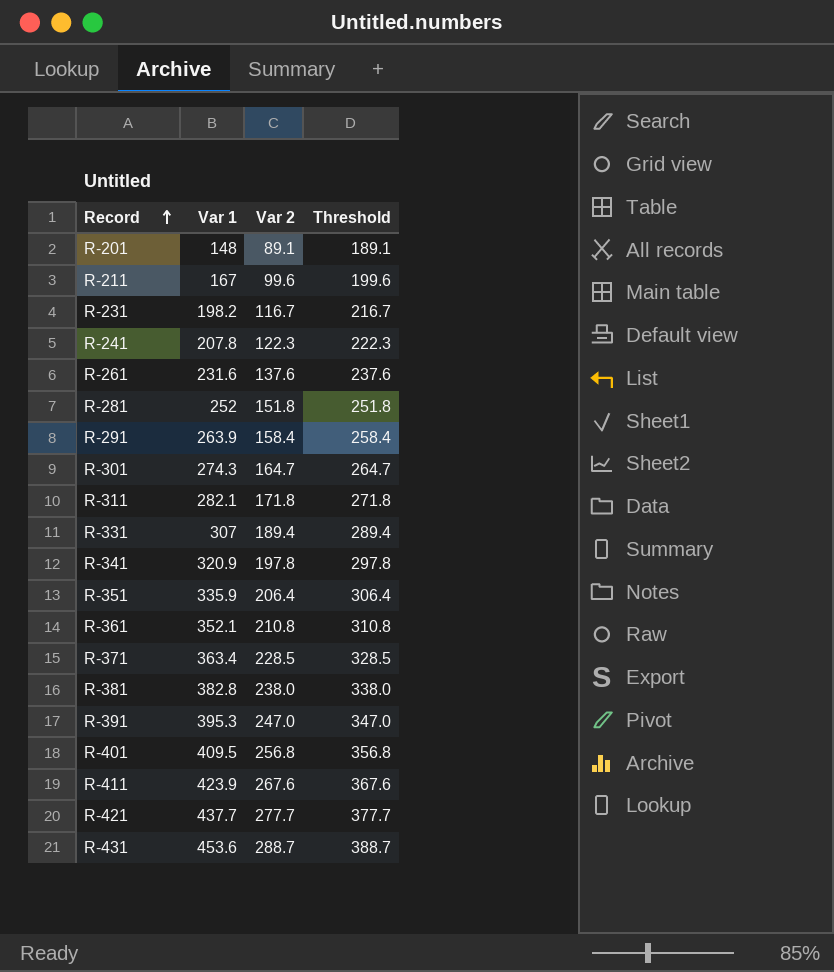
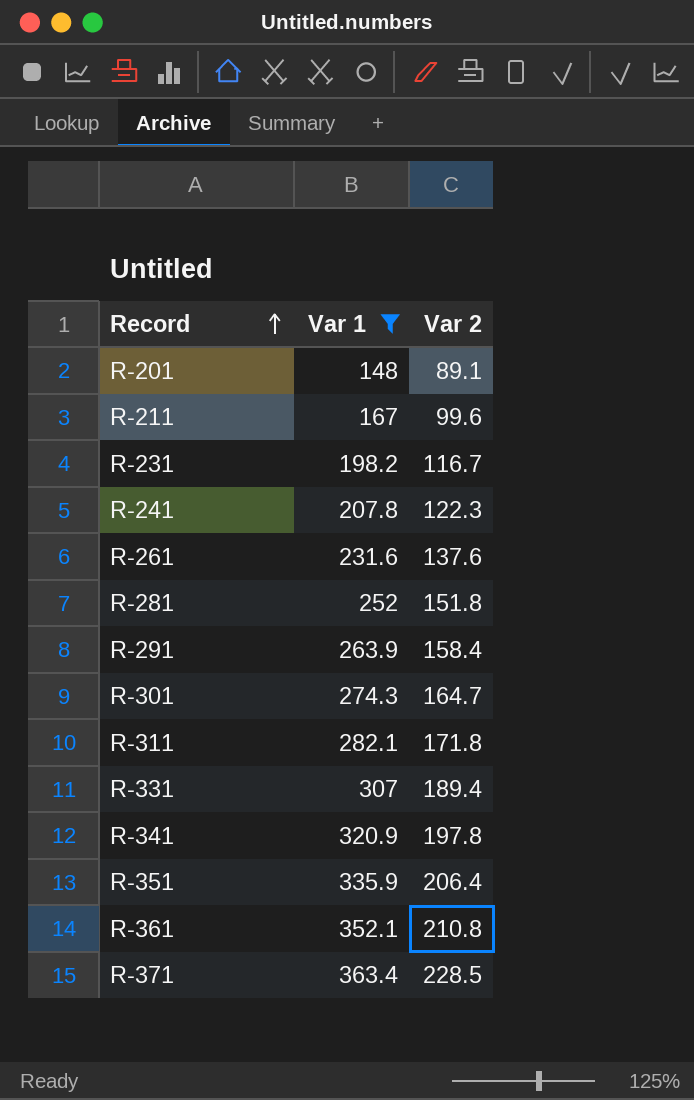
filter: none -> Var 1 <= 363.4
column Threshold | formula: [Var 2] + 100 -> none

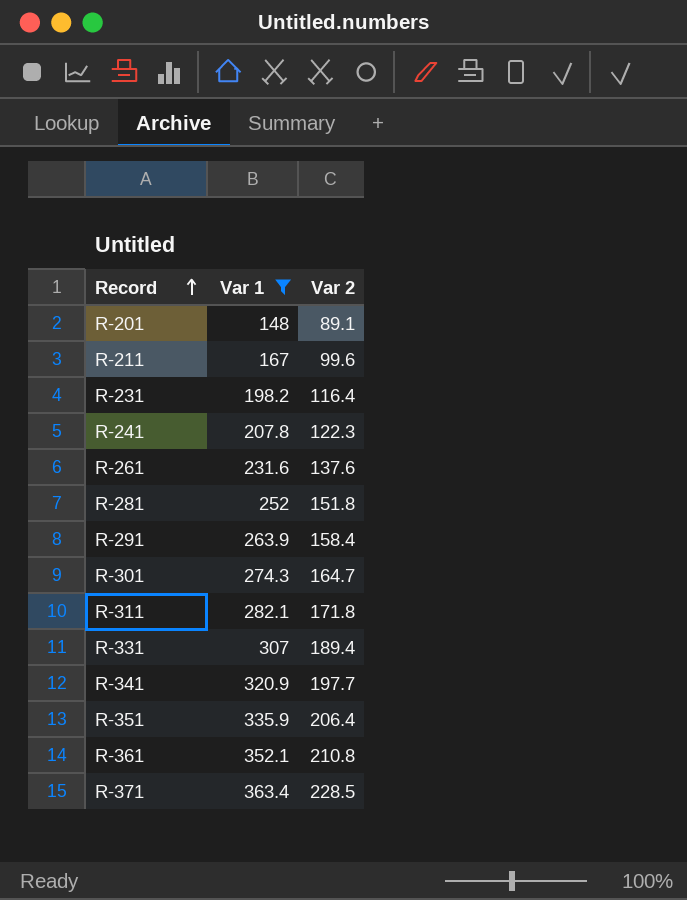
R-231 | Var 2: 116.7 -> 116.4
R-341 | Var 2: 197.8 -> 197.7

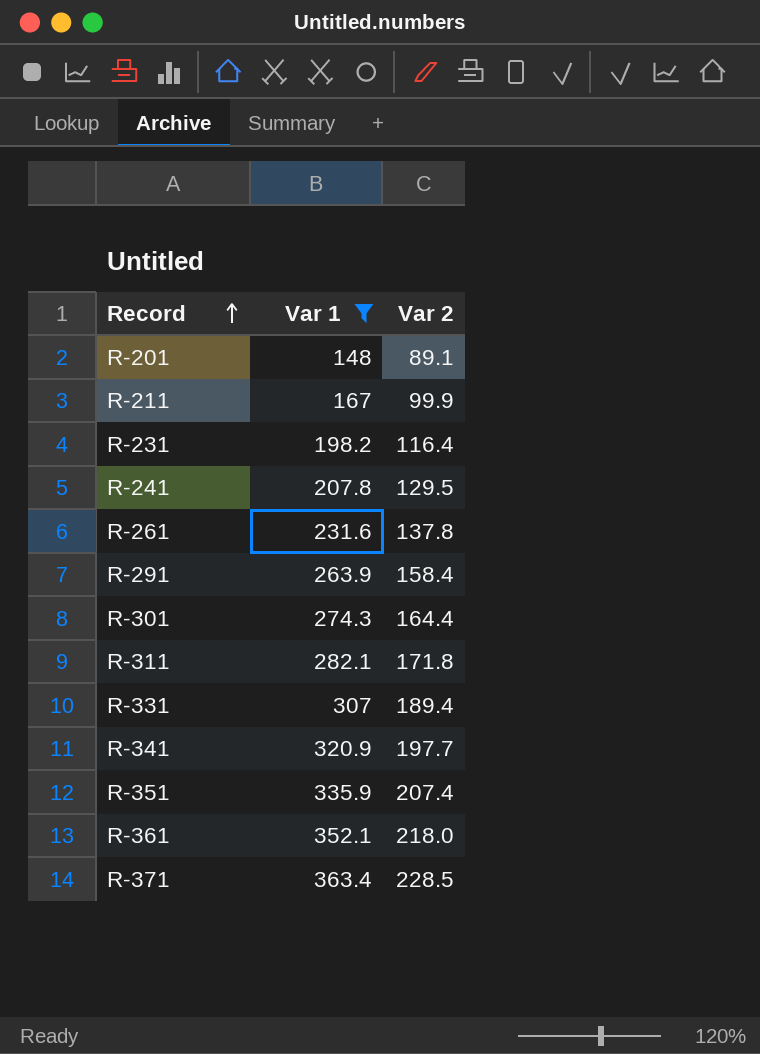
row R-281: 252 | 151.8 -> none
R-211 | Var 2: 99.6 -> 99.9
R-241 | Var 2: 122.3 -> 129.5
R-261 | Var 2: 137.6 -> 137.8
R-301 | Var 2: 164.7 -> 164.4
R-351 | Var 2: 206.4 -> 207.4
R-361 | Var 2: 210.8 -> 218.0

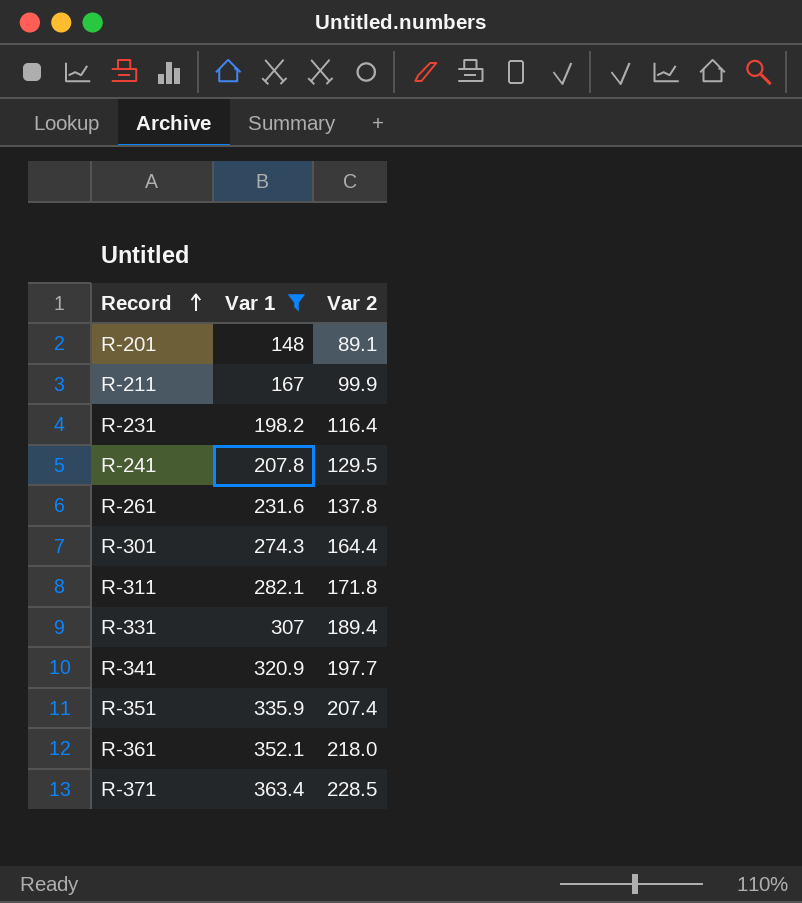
row R-291: 263.9 | 158.4 -> none

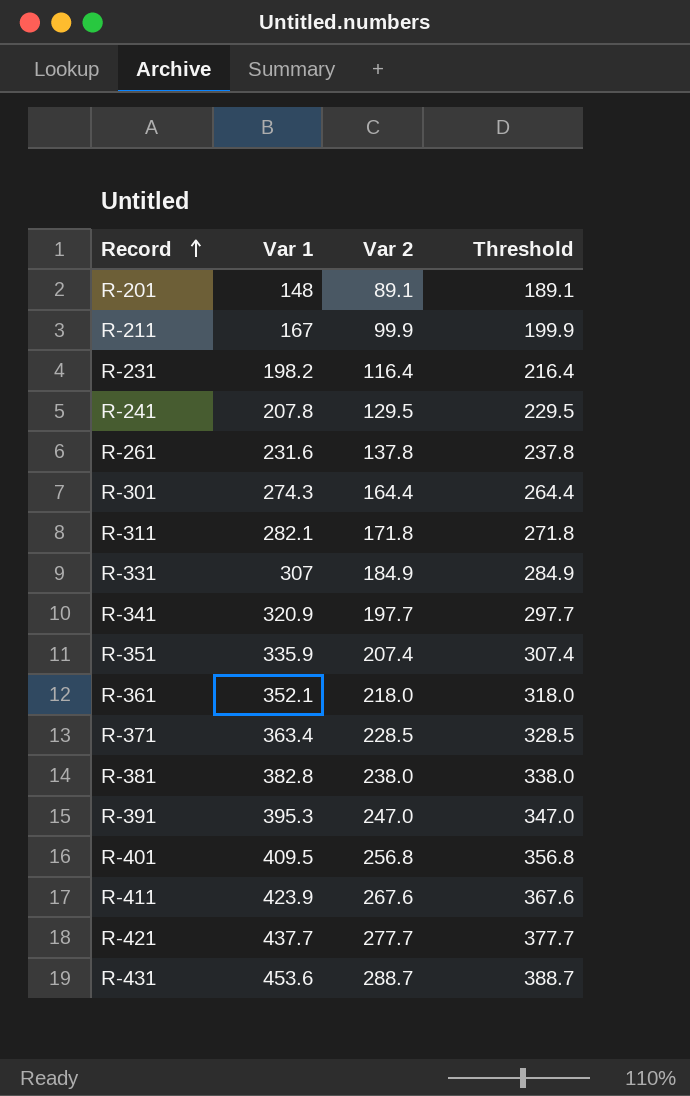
filter: Var 1 <= 363.4 -> none
column Threshold | formula: none -> [Var 2] + 100
R-331 | Var 2: 189.4 -> 184.9

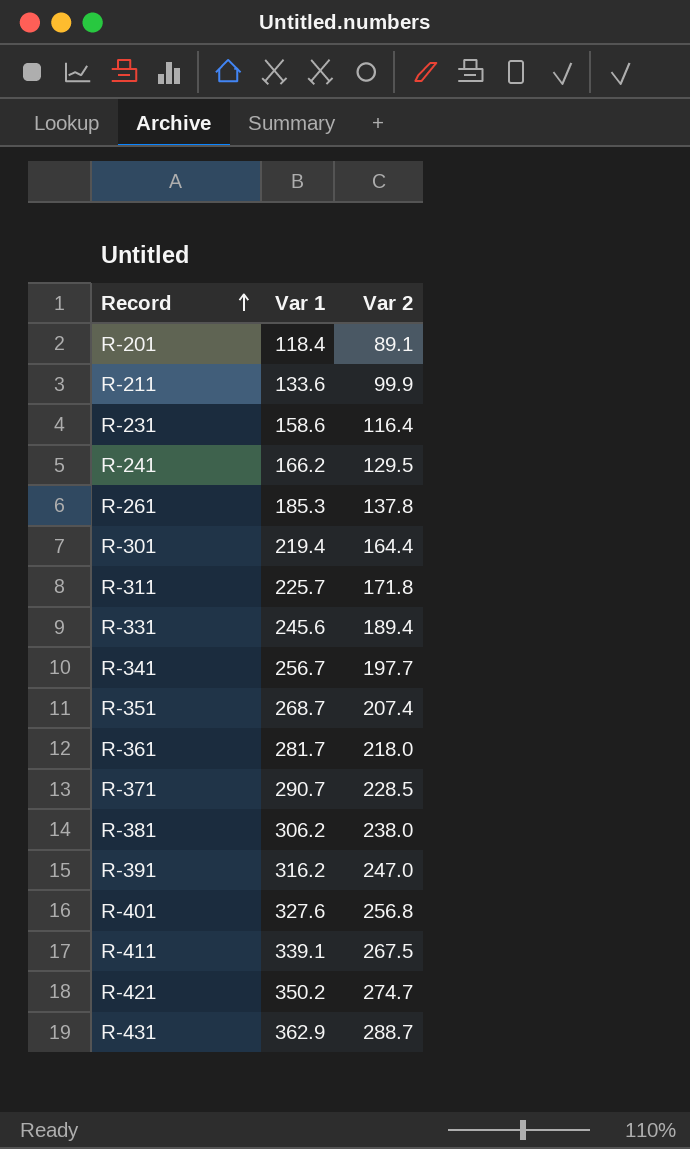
column Threshold | formula: [Var 2] + 100 -> none
R-201 | Var 1: 148 -> 118.4
R-211 | Var 1: 167 -> 133.6
R-231 | Var 1: 198.2 -> 158.6
R-241 | Var 1: 207.8 -> 166.2
R-261 | Var 1: 231.6 -> 185.3
R-301 | Var 1: 274.3 -> 219.4
R-311 | Var 1: 282.1 -> 225.7
R-331 | Var 1: 307 -> 245.6
R-331 | Var 2: 184.9 -> 189.4
R-341 | Var 1: 320.9 -> 256.7
R-351 | Var 1: 335.9 -> 268.7
R-361 | Var 1: 352.1 -> 281.7
R-371 | Var 1: 363.4 -> 290.7
R-381 | Var 1: 382.8 -> 306.2
R-391 | Var 1: 395.3 -> 316.2
R-401 | Var 1: 409.5 -> 327.6
R-411 | Var 1: 423.9 -> 339.1
R-411 | Var 2: 267.6 -> 267.5
R-421 | Var 1: 437.7 -> 350.2
R-421 | Var 2: 277.7 -> 274.7
R-431 | Var 1: 453.6 -> 362.9

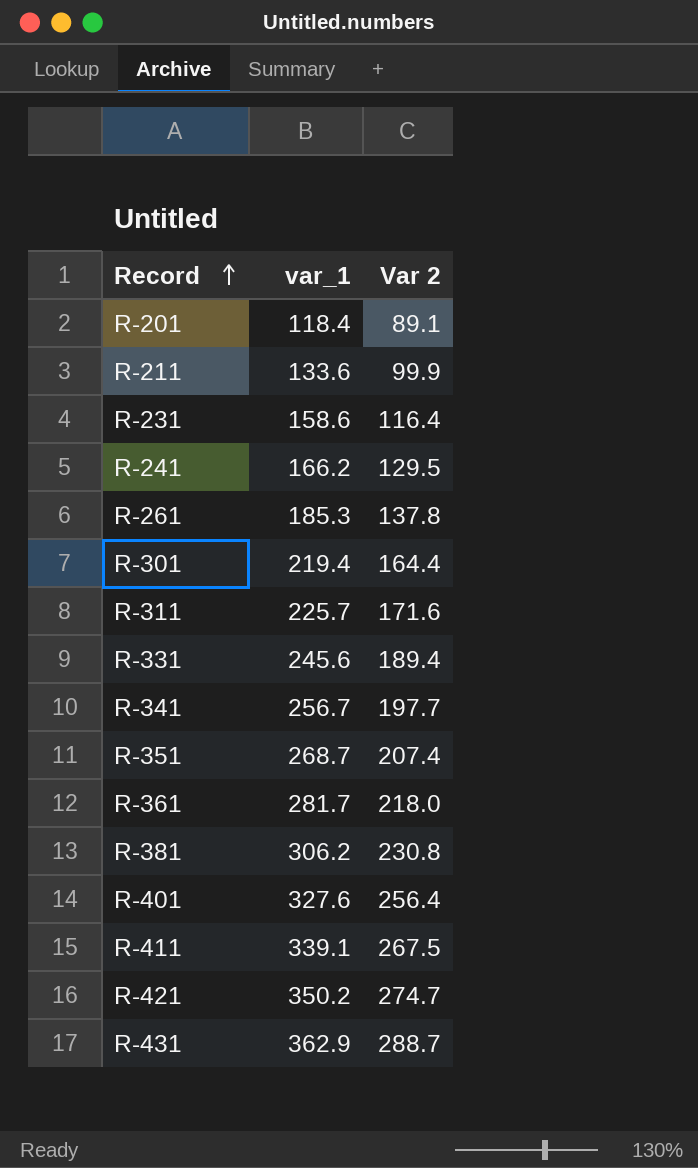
column name: Var 1 -> var_1
row R-371: 290.7 | 228.5 -> none
row R-391: 316.2 | 247.0 -> none
R-311 | Var 2: 171.8 -> 171.6
R-381 | Var 2: 238.0 -> 230.8
R-401 | Var 2: 256.8 -> 256.4

